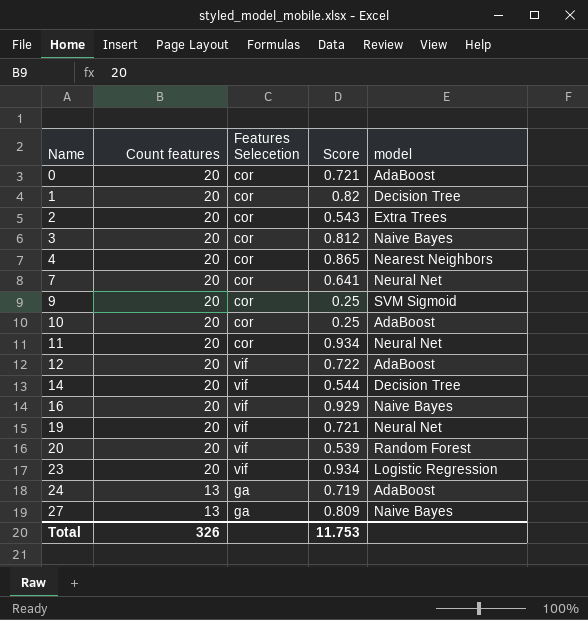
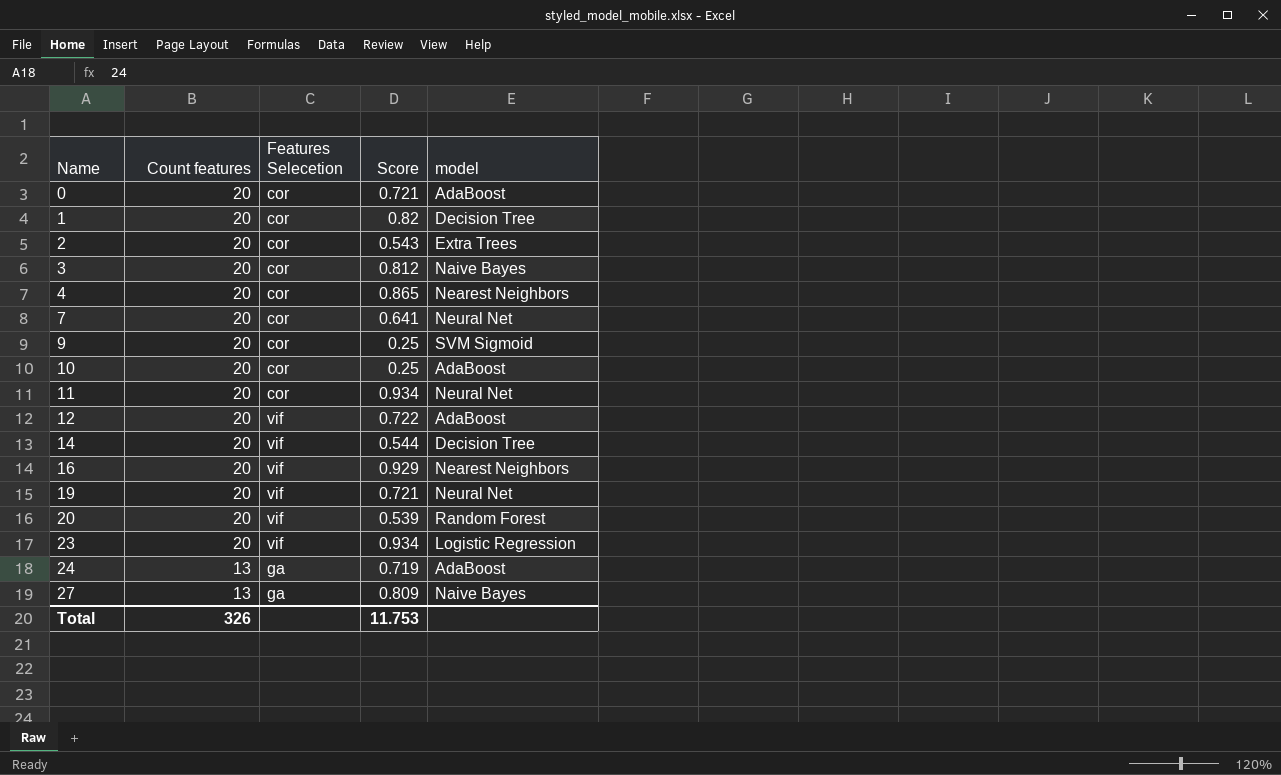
16 | model: Naive Bayes -> Nearest Neighbors

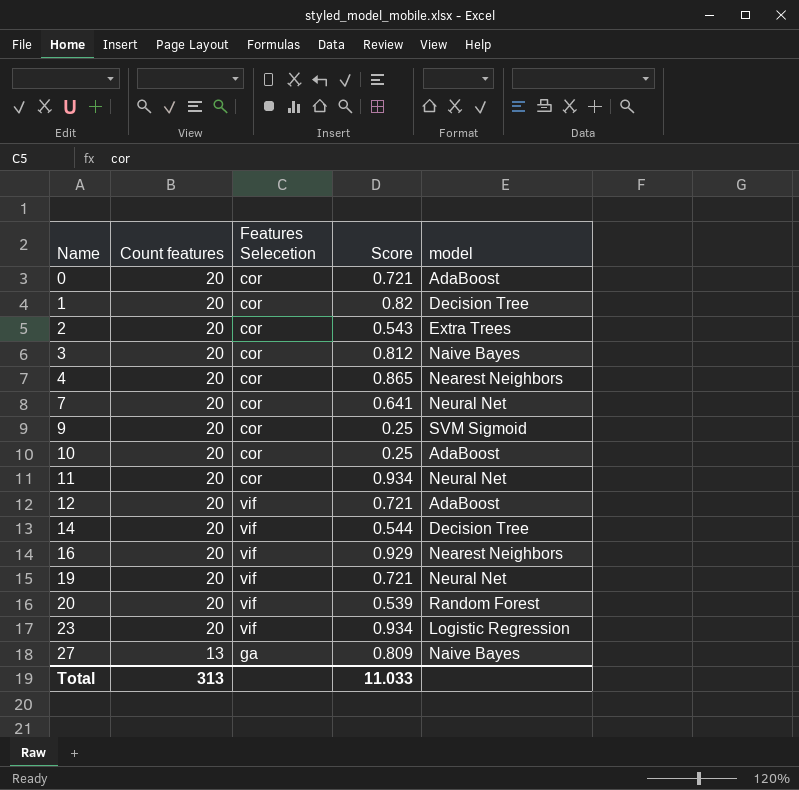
row 24: 13 | ga | 0.719 | AdaBoost -> none
12 | Score: 0.722 -> 0.721
Total | Count features: 326 -> 313
Total | Score: 11.753 -> 11.033

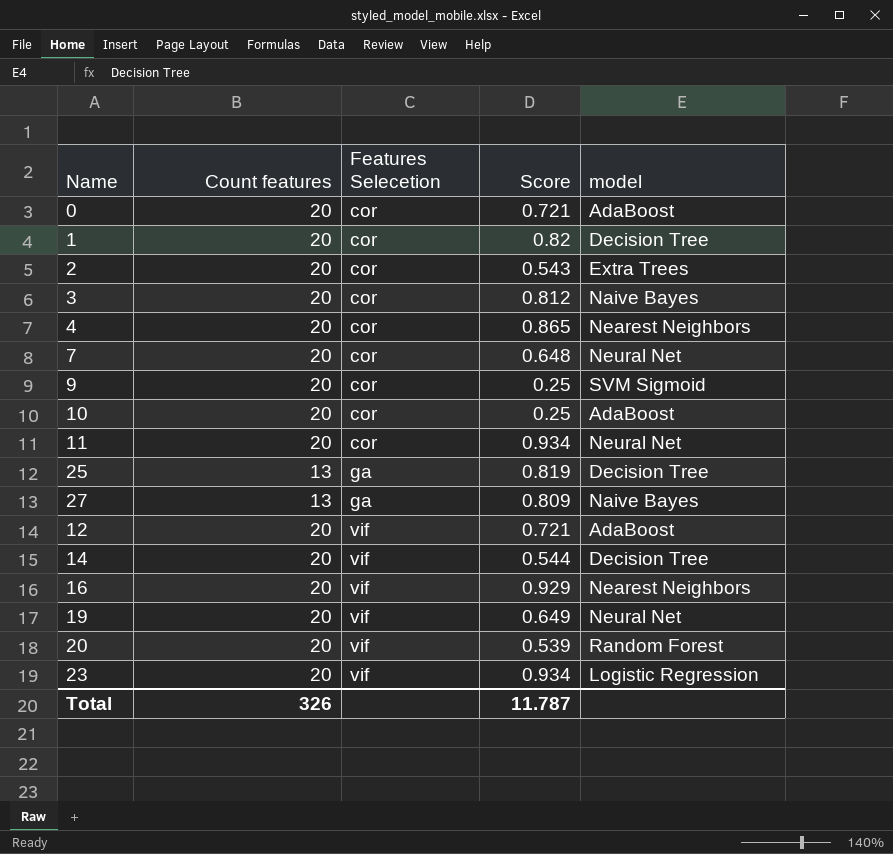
row order: Name ascending -> Features Selecetion ascending
7 | Score: 0.641 -> 0.648
row 25: none -> 13 | ga | 0.819 | Decision Tree
19 | Score: 0.721 -> 0.649
Total | Count features: 313 -> 326
Total | Score: 11.033 -> 11.787

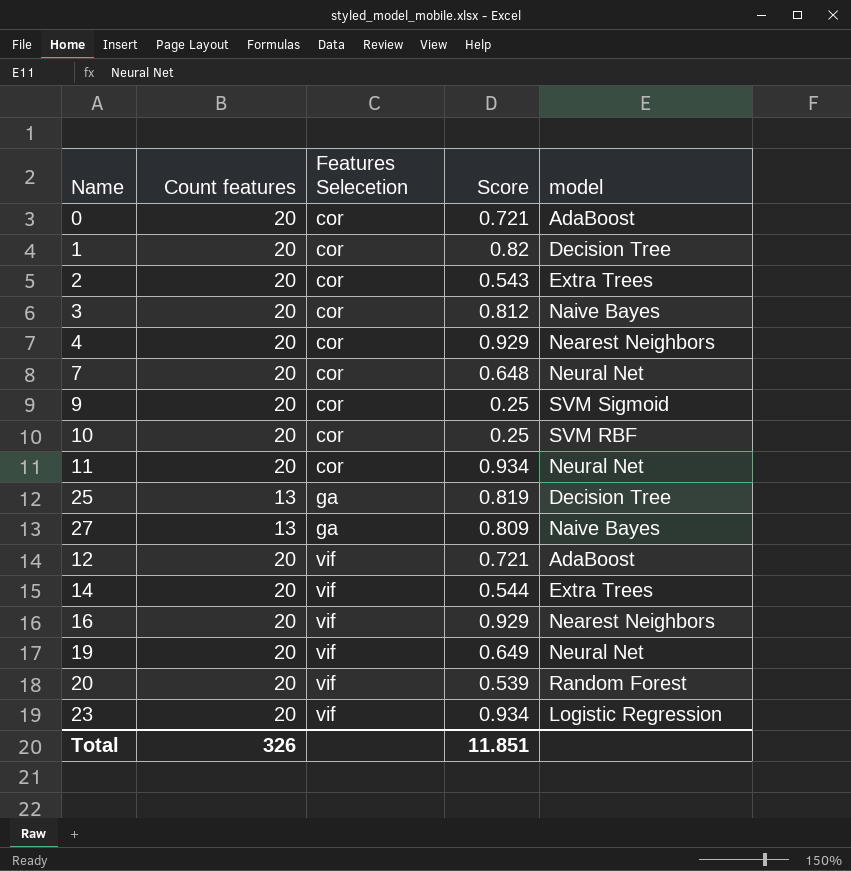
4 | Score: 0.865 -> 0.929
10 | model: AdaBoost -> SVM RBF
14 | model: Decision Tree -> Extra Trees
Total | Score: 11.787 -> 11.851

